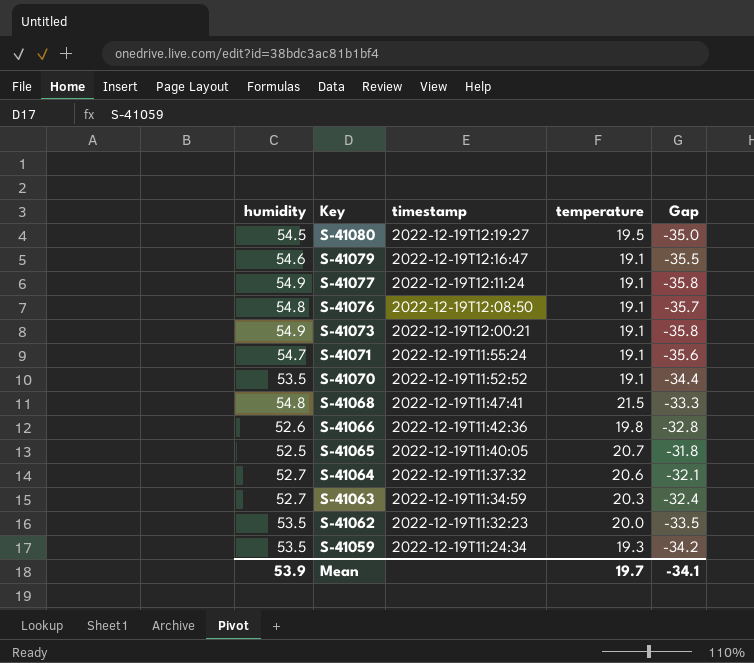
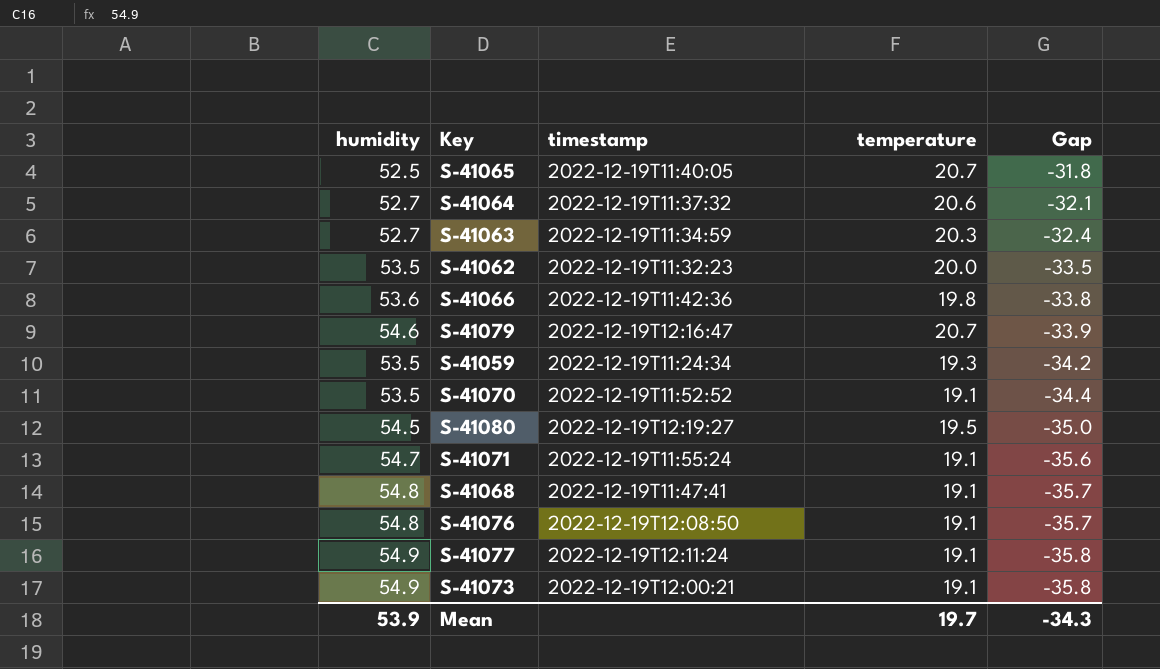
row order: Key descending -> Gap descending
S-41066 | humidity: 52.6 -> 53.6
S-41066 | Gap: -32.8 -> -33.8
S-41079 | temperature: 19.1 -> 20.7
S-41079 | Gap: -35.5 -> -33.9
S-41068 | temperature: 21.5 -> 19.1
S-41068 | Gap: -33.3 -> -35.7
Mean | Gap: -34.1 -> -34.3

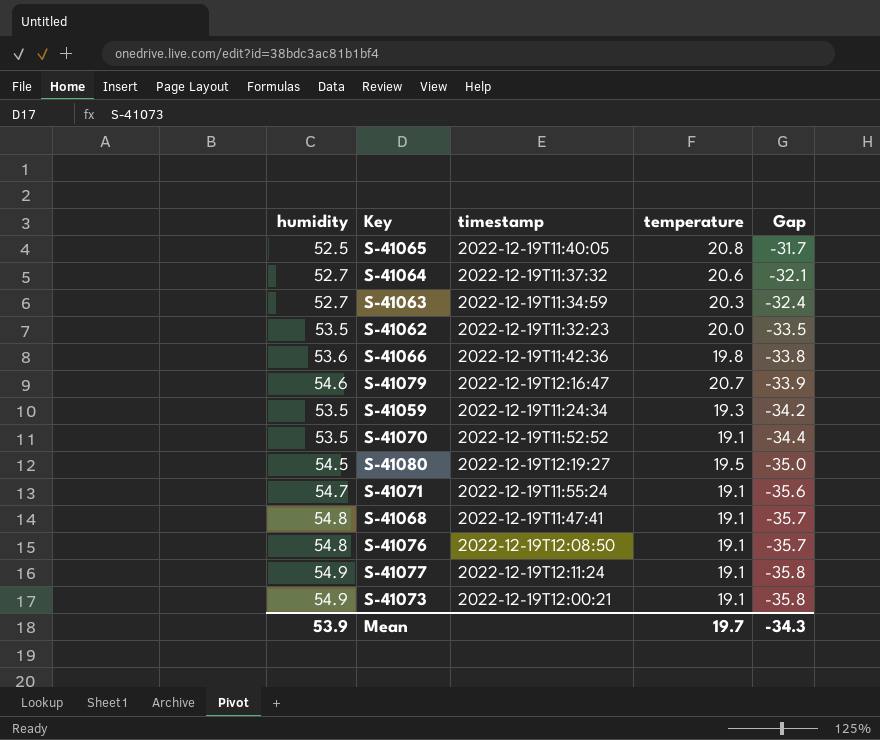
S-41065 | temperature: 20.7 -> 20.8
S-41065 | Gap: -31.8 -> -31.7

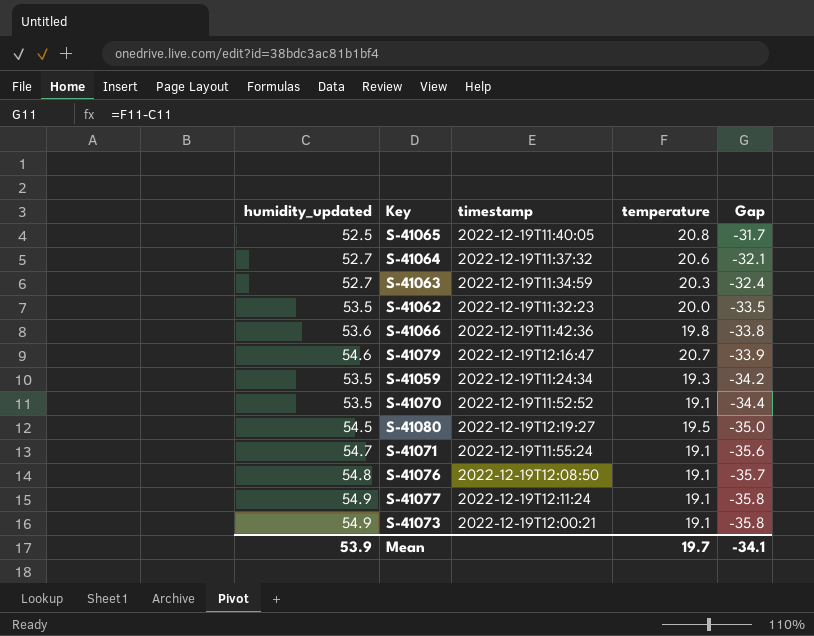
column name: humidity -> humidity_updated
row S-41068: 54.8 | 2022-12-19T11:47:41 | 19.1 | -35.7 -> none
Mean | Gap: -34.3 -> -34.1

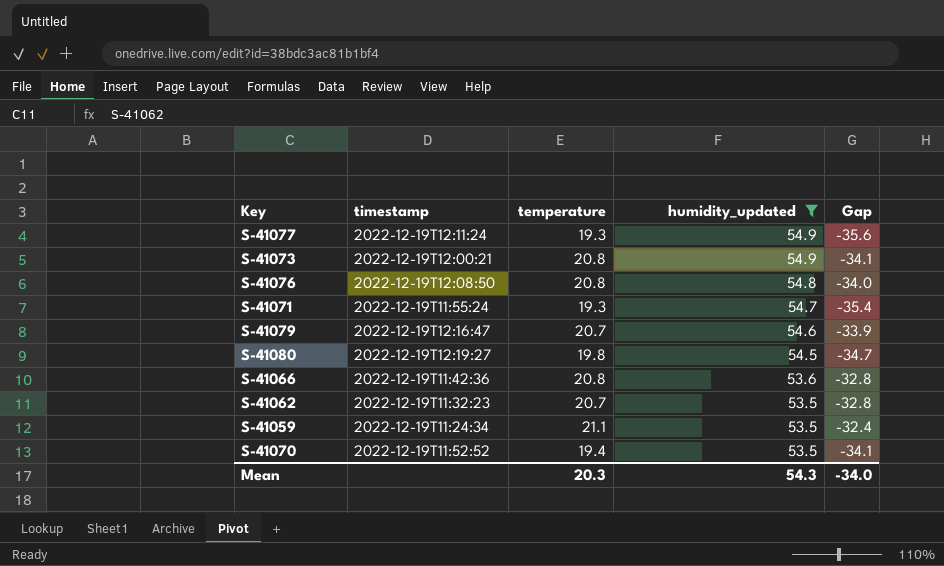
filter: none -> humidity_updated >= 53.5
row order: Gap descending -> humidity_updated descending
column humidity_updated | position: 1 -> 4
S-41077 | temperature: 19.1 -> 19.3
S-41077 | Gap: -35.8 -> -35.6
S-41073 | temperature: 19.1 -> 20.8
S-41073 | Gap: -35.8 -> -34.1
S-41076 | temperature: 19.1 -> 20.8
S-41076 | Gap: -35.7 -> -34.0
S-41071 | temperature: 19.1 -> 19.3
S-41071 | Gap: -35.6 -> -35.4
S-41080 | temperature: 19.5 -> 19.8
S-41080 | Gap: -35.0 -> -34.7
S-41066 | temperature: 19.8 -> 20.8
S-41066 | Gap: -33.8 -> -32.8
S-41062 | temperature: 20.0 -> 20.7
S-41062 | Gap: -33.5 -> -32.8
S-41059 | temperature: 19.3 -> 21.1
S-41059 | Gap: -34.2 -> -32.4
S-41070 | temperature: 19.1 -> 19.4
S-41070 | Gap: -34.4 -> -34.1
Mean | temperature: 19.7 -> 20.3
Mean | humidity_updated: 53.9 -> 54.3
Mean | Gap: -34.1 -> -34.0

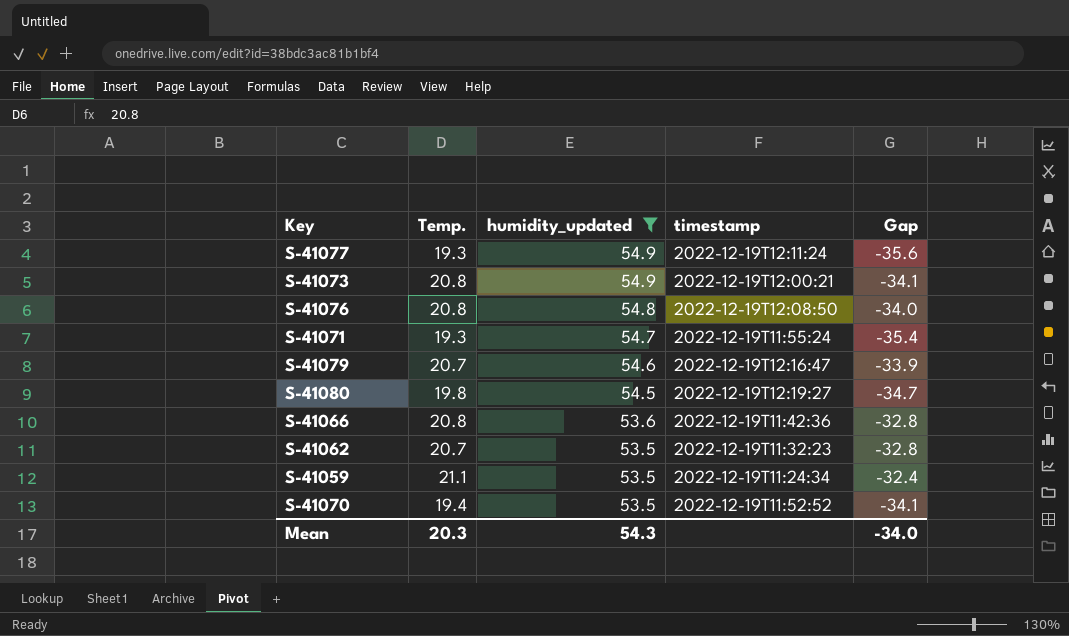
column name: temperature -> Temp.
column timestamp | position: 2 -> 4

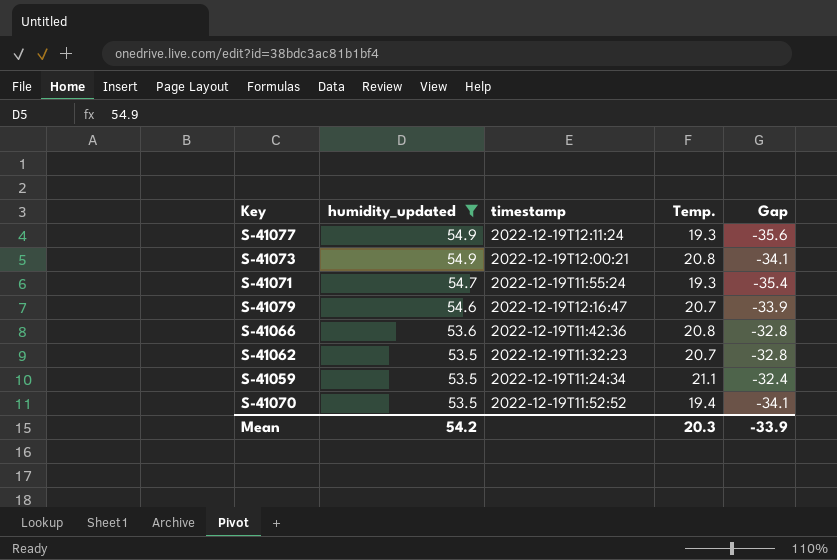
column Temp. | position: 2 -> 4
row S-41076: 20.8 | 54.8 | 2022-12-19T12:08:50 | -34.0 -> none
row S-41080: 19.8 | 54.5 | 2022-12-19T12:19:27 | -34.7 -> none
Mean | humidity_updated: 54.3 -> 54.2
Mean | Gap: -34.0 -> -33.9

